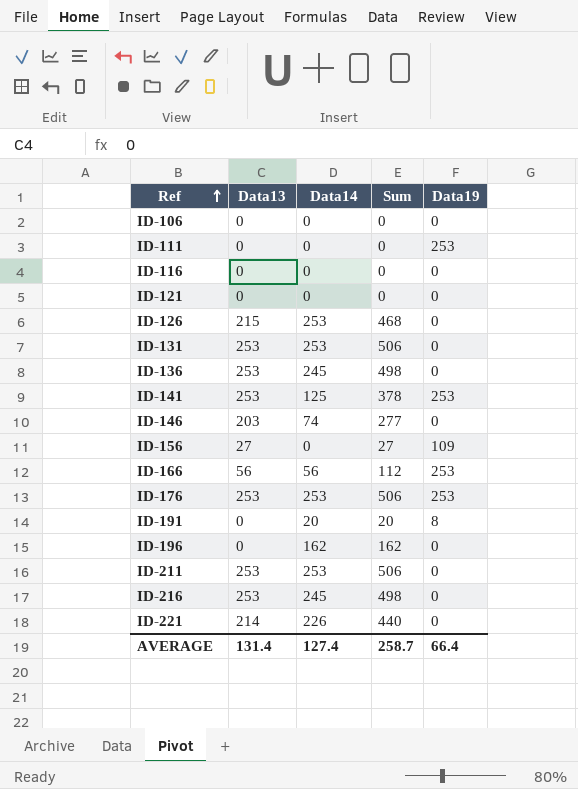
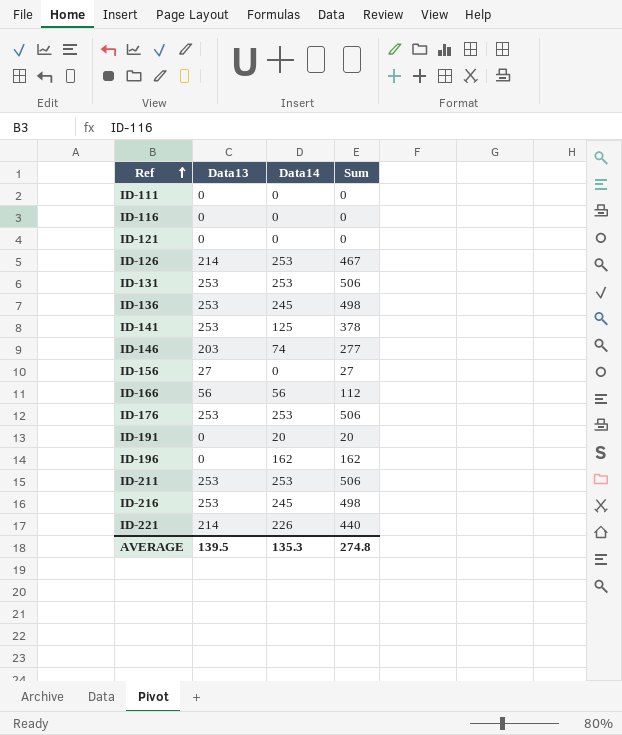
column Data19 | position: 5 -> none
row ID-106: 0 | 0 | 0 | 0 -> none
ID-126 | Data13: 215 -> 214
ID-126 | Sum: 468 -> 467
AVERAGE | Data13: 131.4 -> 139.5
AVERAGE | Data14: 127.4 -> 135.3
AVERAGE | Sum: 258.7 -> 274.8

